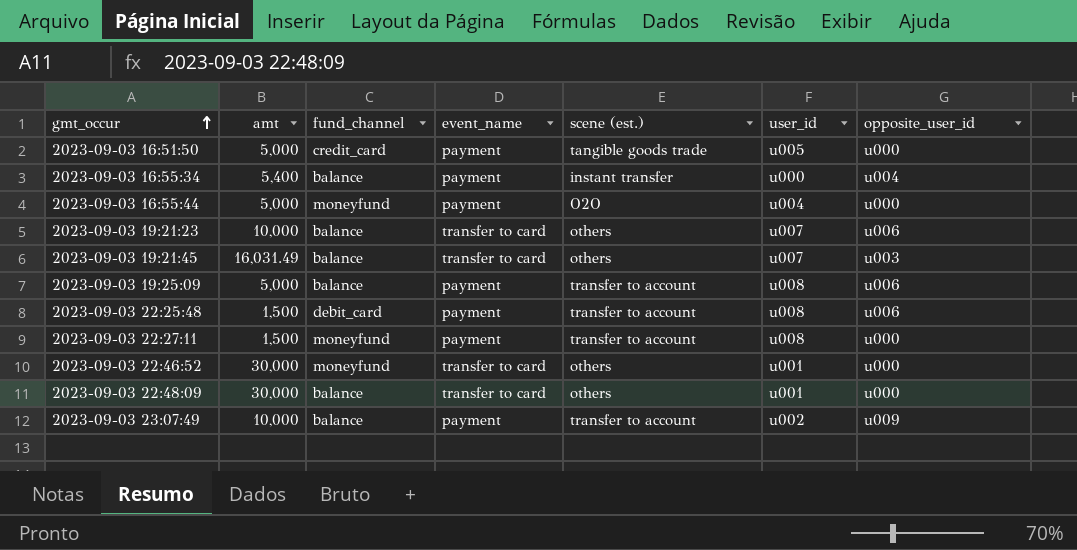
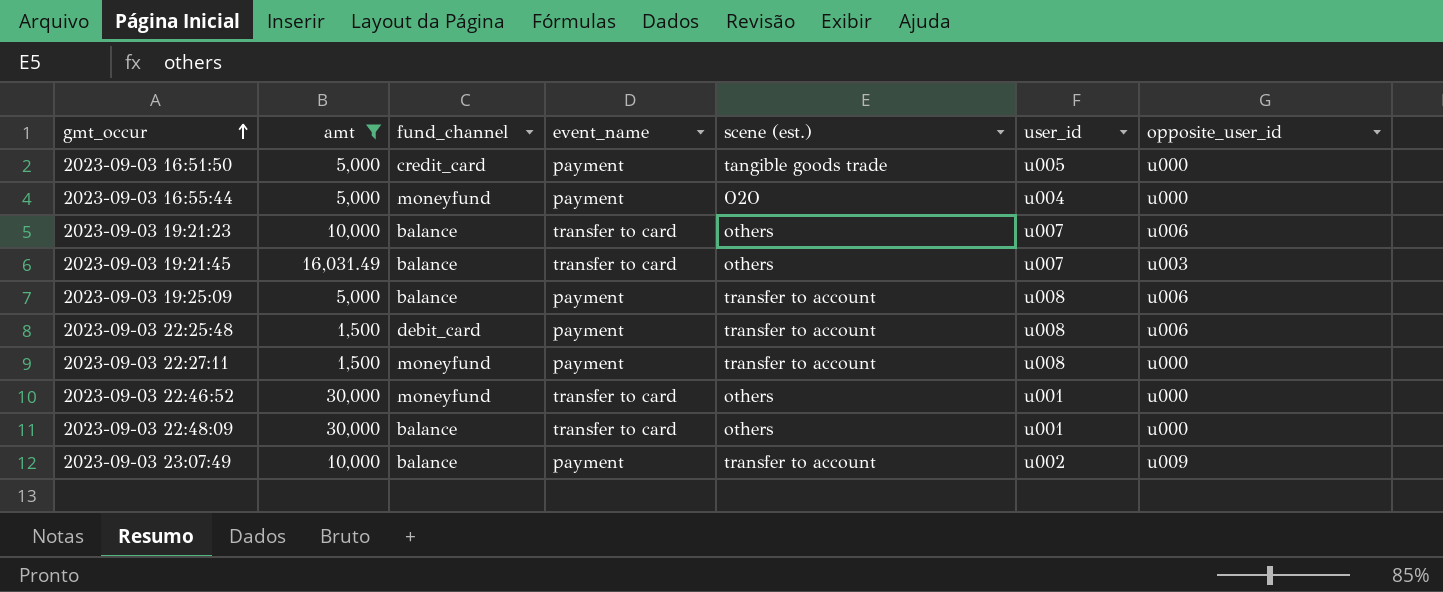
filter: none -> amt != 5,400

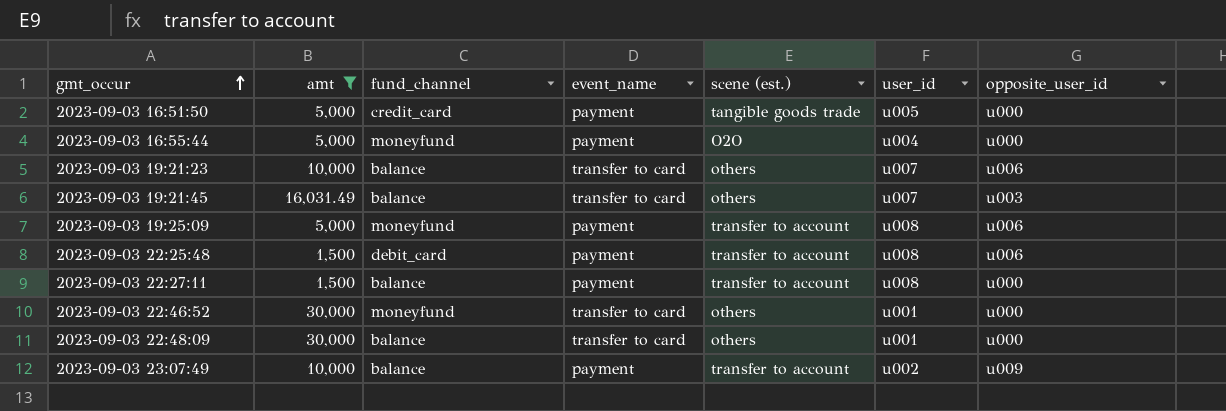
2023-09-03 19:25:09 | fund_channel: balance -> moneyfund
2023-09-03 22:27:11 | fund_channel: moneyfund -> balance

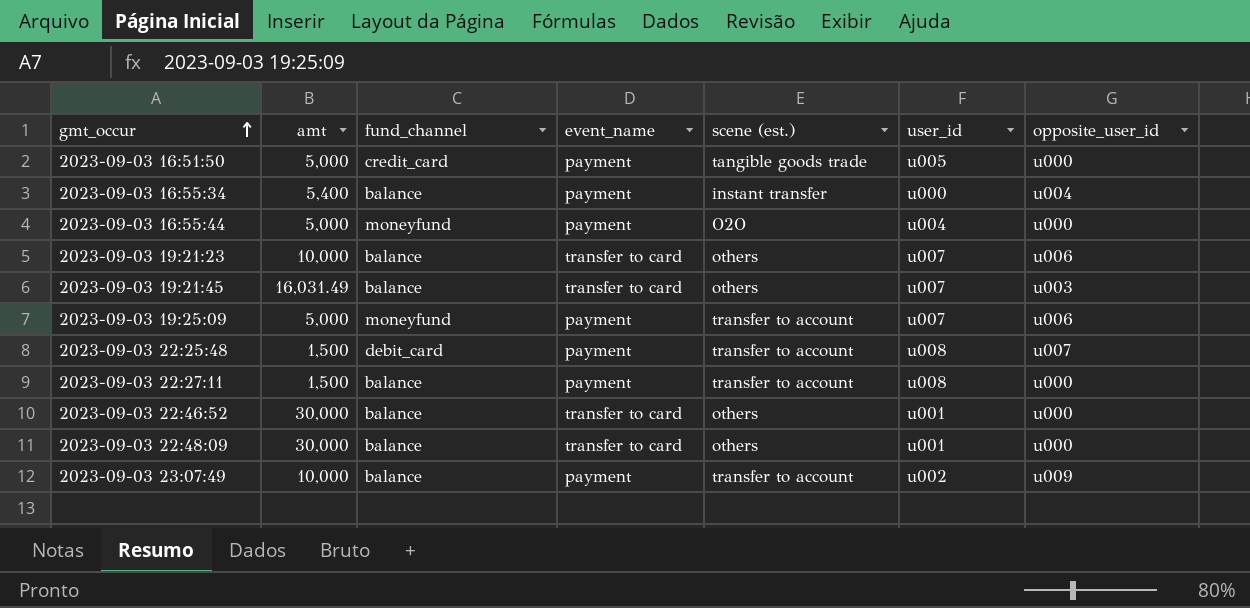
filter: amt != 5,400 -> none
2023-09-03 19:25:09 | user_id: u008 -> u007
2023-09-03 22:25:48 | opposite_user_id: u006 -> u007
2023-09-03 22:46:52 | fund_channel: moneyfund -> balance

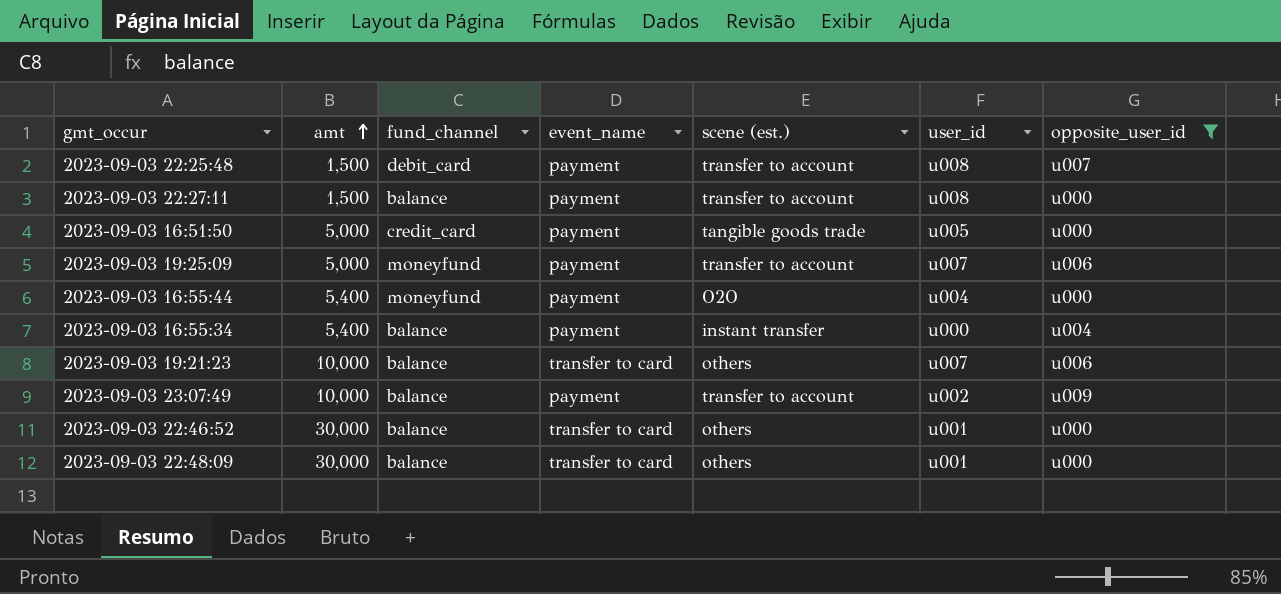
filter: none -> opposite_user_id != u003
row order: gmt_occur ascending -> amt ascending
2023-09-03 16:55:44 | amt: 5,000 -> 5,400

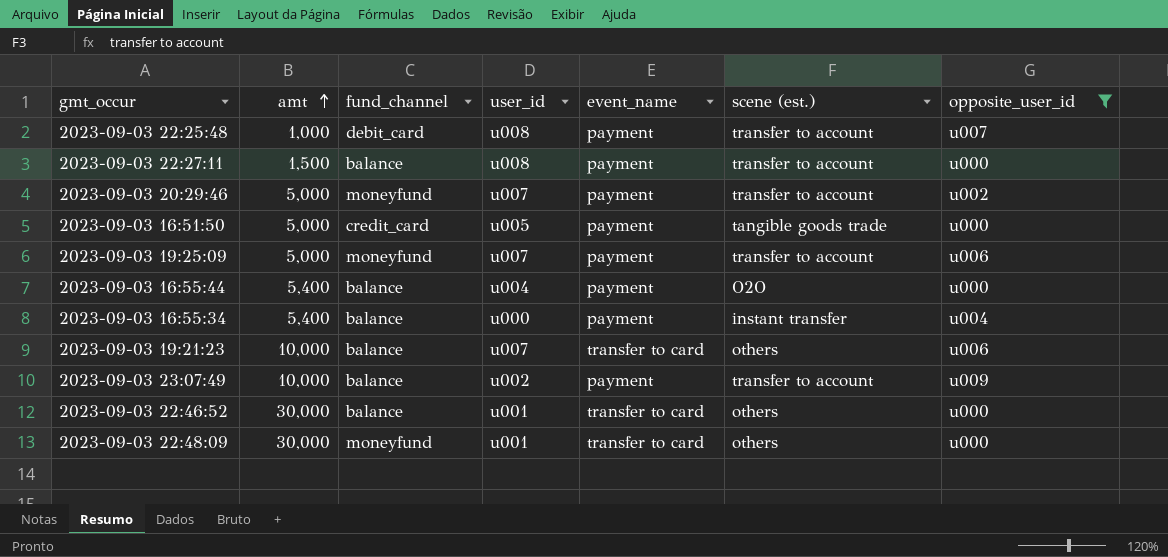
column user_id | position: 6 -> 4
2023-09-03 22:25:48 | amt: 1,500 -> 1,000
row 2023-09-03 20:29:46: none -> 5,000 | moneyfund | u007 | payment | transfer to account | u002
2023-09-03 16:55:44 | fund_channel: moneyfund -> balance
2023-09-03 22:48:09 | fund_channel: balance -> moneyfund

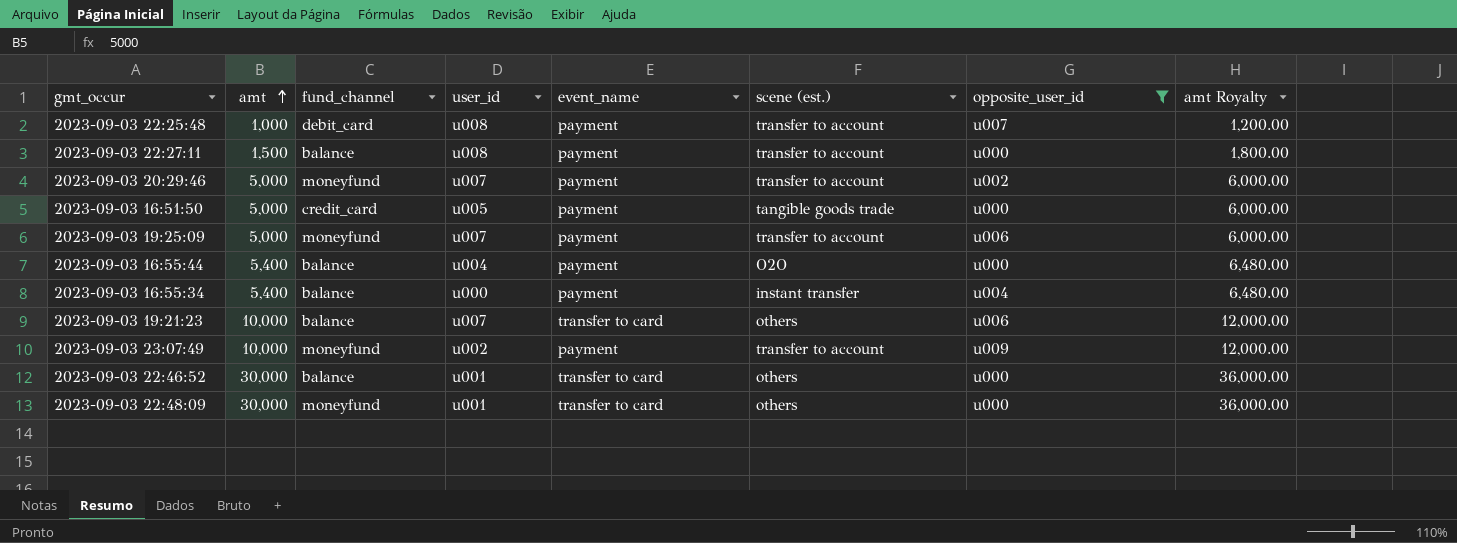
column amt Royalty | formula: none -> [amt] * 1.2
2023-09-03 23:07:49 | fund_channel: balance -> moneyfund

